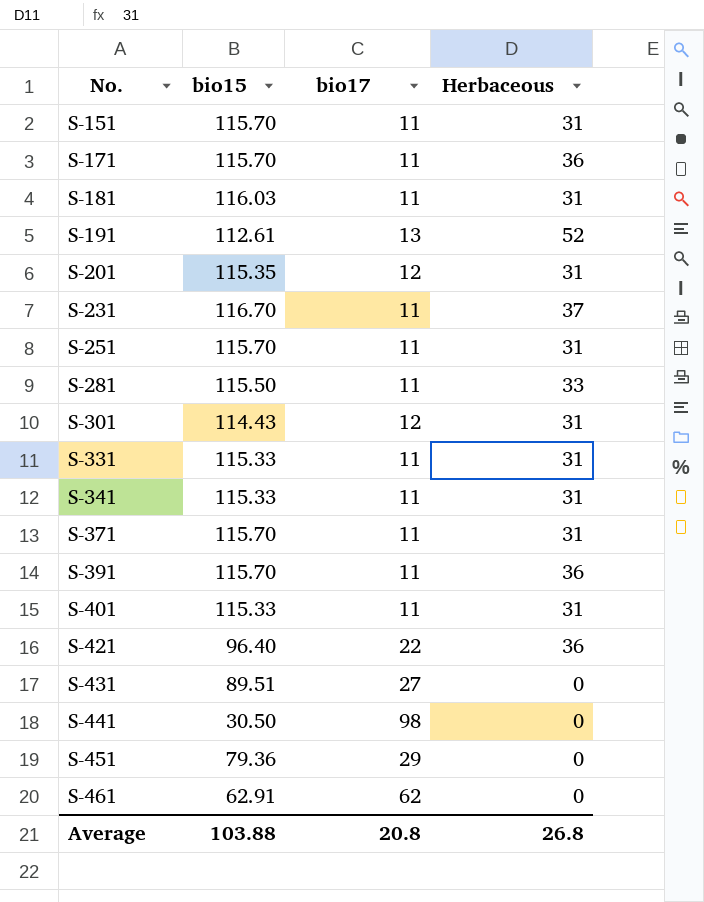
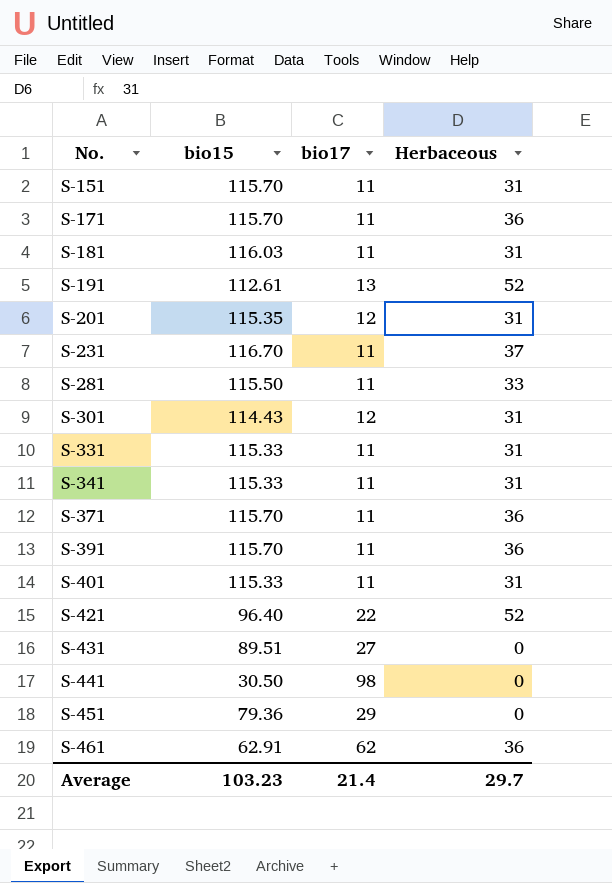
row S-251: 115.70 | 11 | 31 -> none
S-371 | Herbaceous: 31 -> 36
S-421 | Herbaceous: 36 -> 52
S-461 | Herbaceous: 0 -> 36
Average | bio15: 103.88 -> 103.23
Average | bio17: 20.8 -> 21.4
Average | Herbaceous: 26.8 -> 29.7

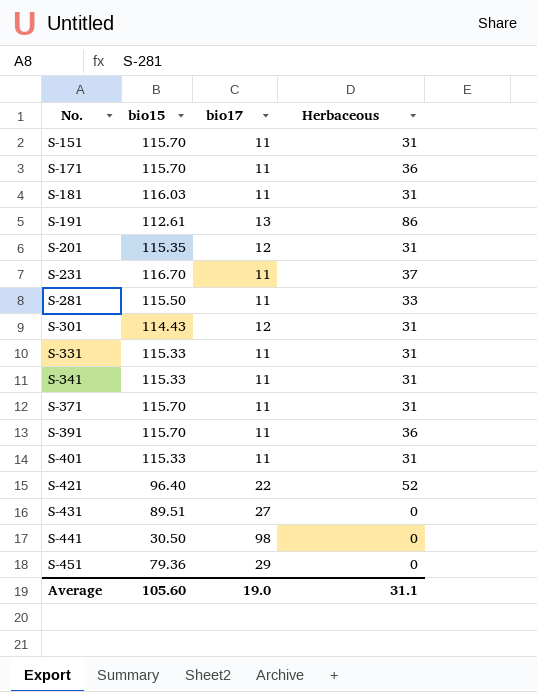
row S-461: 62.91 | 62 | 36 -> none
S-191 | Herbaceous: 52 -> 86
S-371 | Herbaceous: 36 -> 31
Average | bio15: 103.23 -> 105.60
Average | bio17: 21.4 -> 19.0
Average | Herbaceous: 29.7 -> 31.1

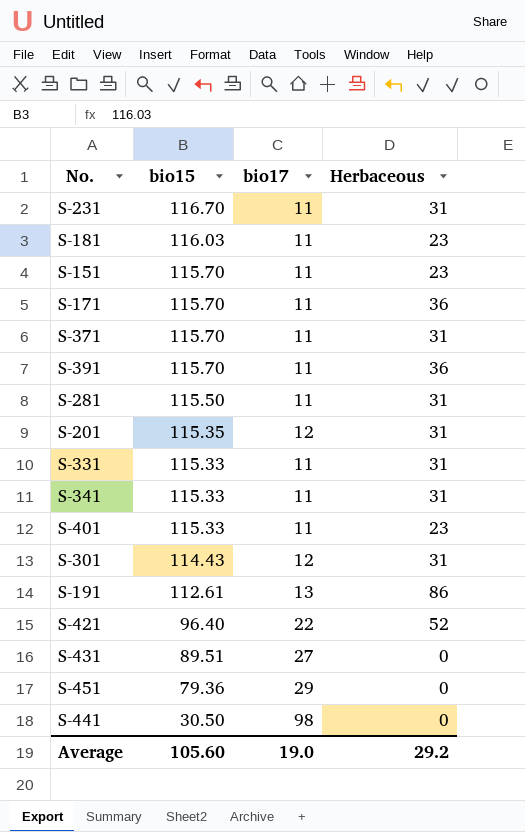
row order: No. ascending -> bio15 descending
S-231 | Herbaceous: 37 -> 31
S-181 | Herbaceous: 31 -> 23
S-151 | Herbaceous: 31 -> 23
S-281 | Herbaceous: 33 -> 31
S-401 | Herbaceous: 31 -> 23
Average | Herbaceous: 31.1 -> 29.2

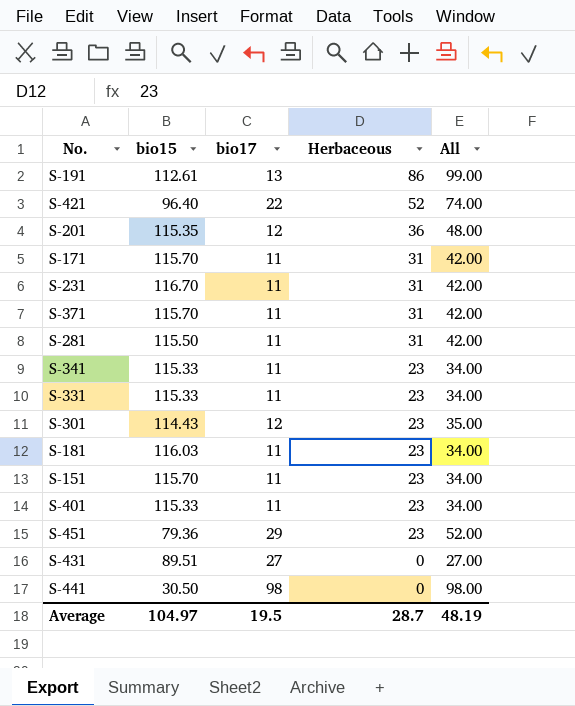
row order: bio15 descending -> Herbaceous descending
column All | formula: none -> [bio17] + [Herbaceous]
row S-391: 115.70 | 11 | 36 -> none
S-201 | Herbaceous: 31 -> 36
S-171 | Herbaceous: 36 -> 31
S-341 | Herbaceous: 31 -> 23
S-331 | Herbaceous: 31 -> 23
S-301 | Herbaceous: 31 -> 23
S-451 | Herbaceous: 0 -> 23
Average | bio15: 105.60 -> 104.97
Average | bio17: 19.0 -> 19.5
Average | Herbaceous: 29.2 -> 28.7

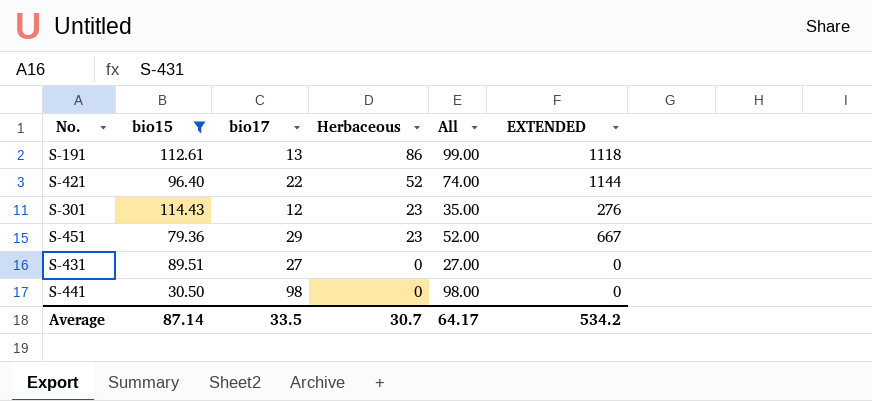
filter: none -> bio15 <= 114.43
column EXTENDED | formula: none -> [bio17] * [Herbaceous]
Average | bio15: 104.97 -> 87.14
Average | bio17: 19.5 -> 33.5
Average | Herbaceous: 28.7 -> 30.7
Average | All: 48.19 -> 64.17

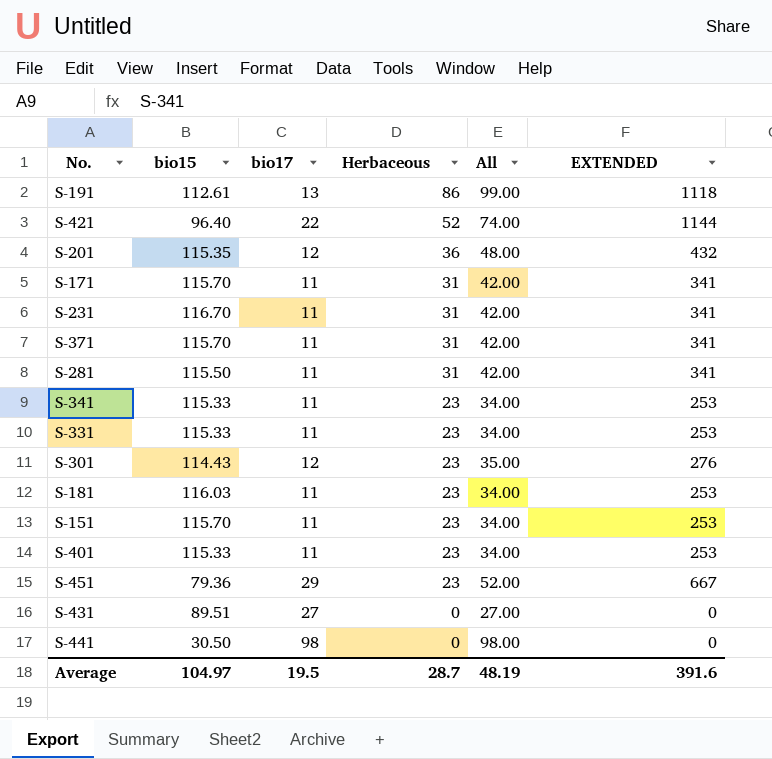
filter: bio15 <= 114.43 -> none
Average | bio15: 87.14 -> 104.97
Average | bio17: 33.5 -> 19.5
Average | Herbaceous: 30.7 -> 28.7
Average | All: 64.17 -> 48.19
Average | EXTENDED: 534.2 -> 391.6

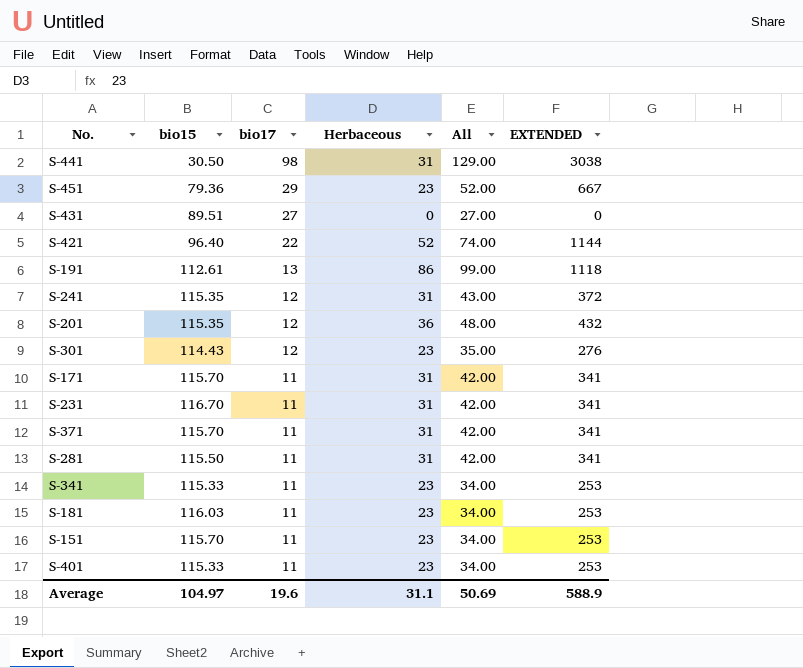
row order: Herbaceous descending -> bio17 descending
row S-331: 115.33 | 11 | 23 | 34.00 | 253 -> none
S-441 | Herbaceous: 0 -> 31
S-441 | All: 98.00 -> 129.00
S-441 | EXTENDED: 0 -> 3038
row S-241: none -> 115.35 | 12 | 31 | 43.00 | 372
Average | bio17: 19.5 -> 19.6
Average | Herbaceous: 28.7 -> 31.1
Average | All: 48.19 -> 50.69
Average | EXTENDED: 391.6 -> 588.9

